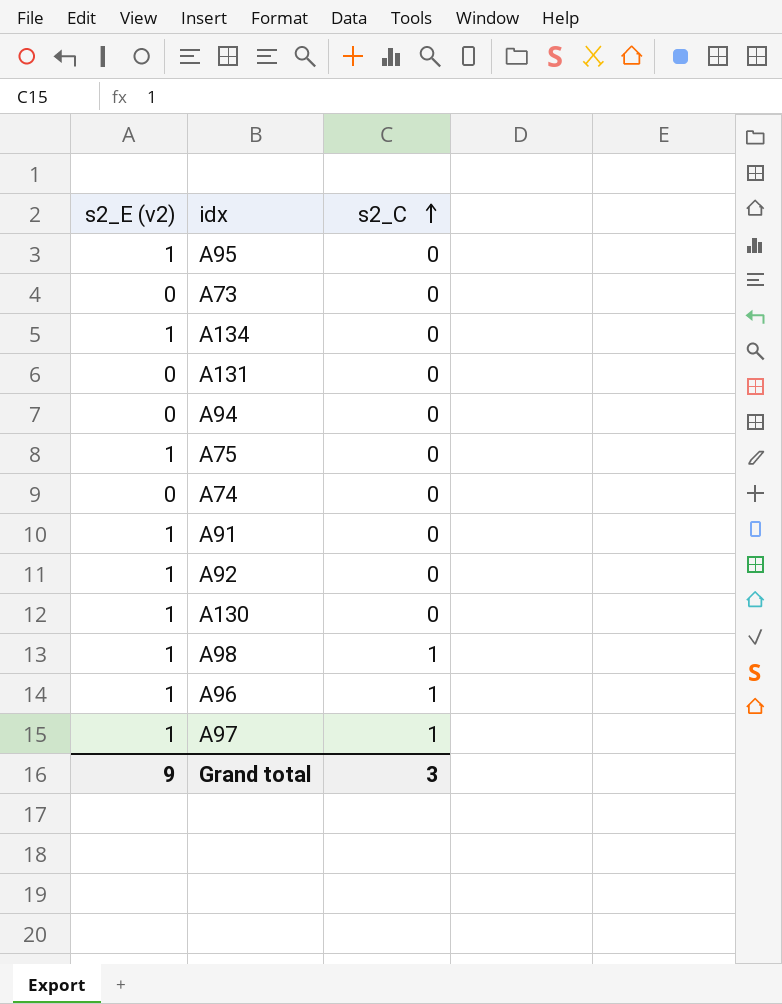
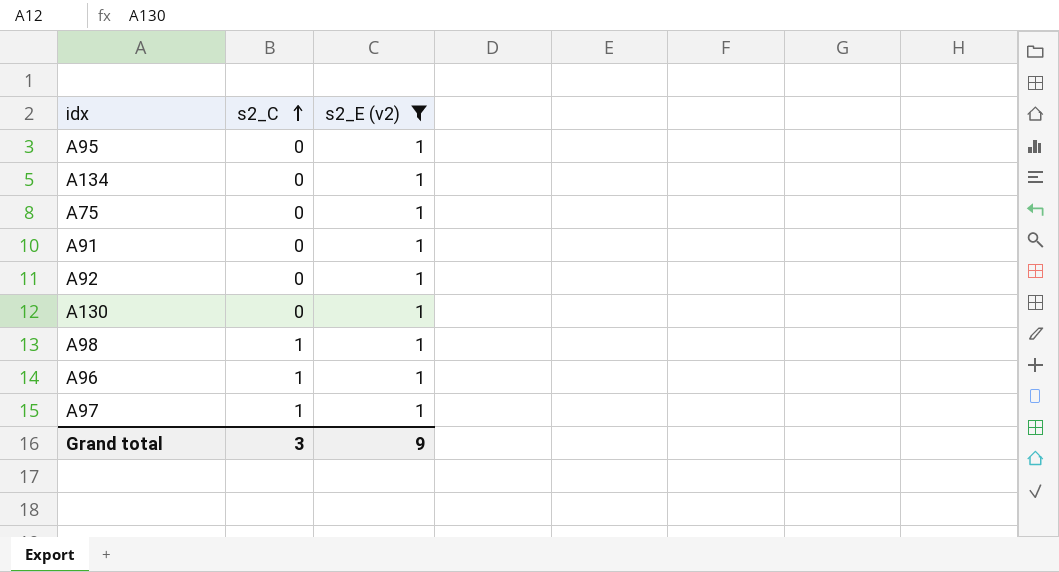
filter: none -> s2_E (v2) = 1
column s2_E (v2) | position: 1 -> 3

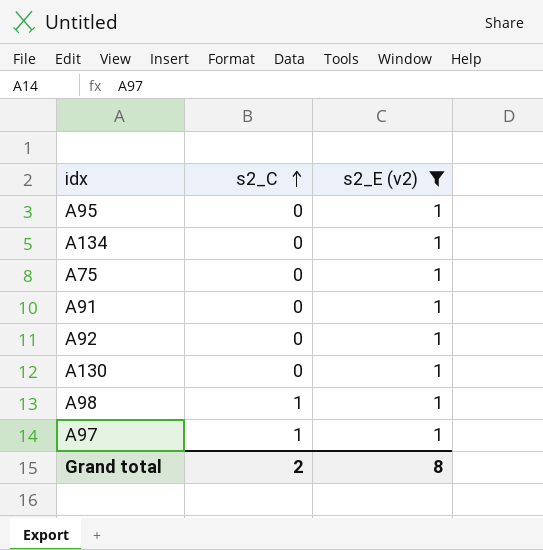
row A96: 1 | 1 -> none
Grand total | s2_C: 3 -> 2
Grand total | s2_E (v2): 9 -> 8

